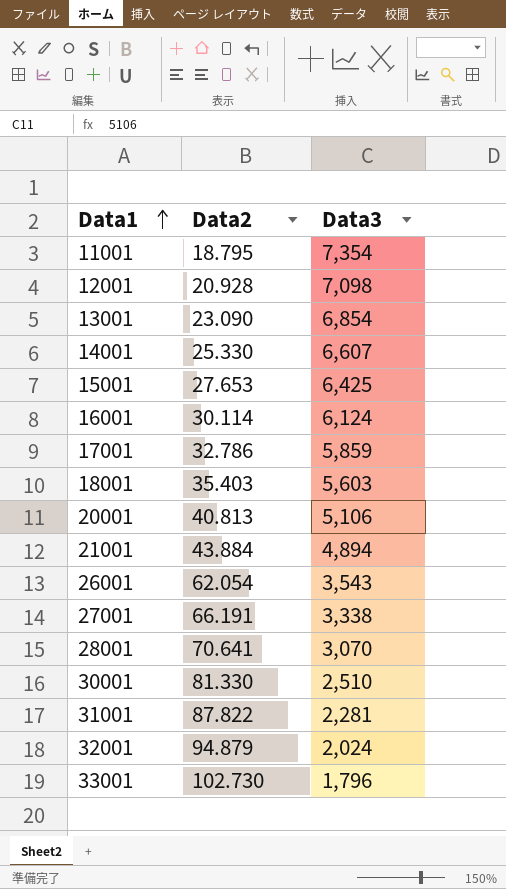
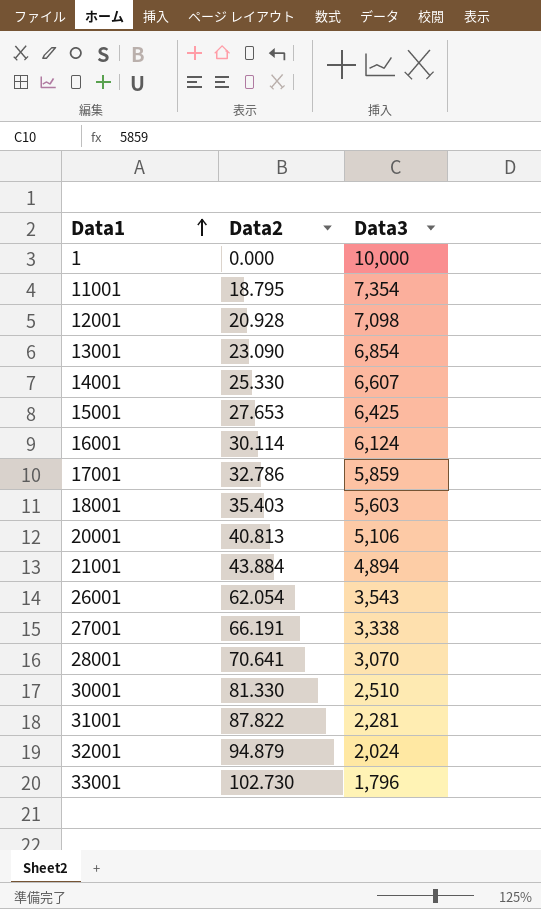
row 1: none -> 0.000 | 10,000

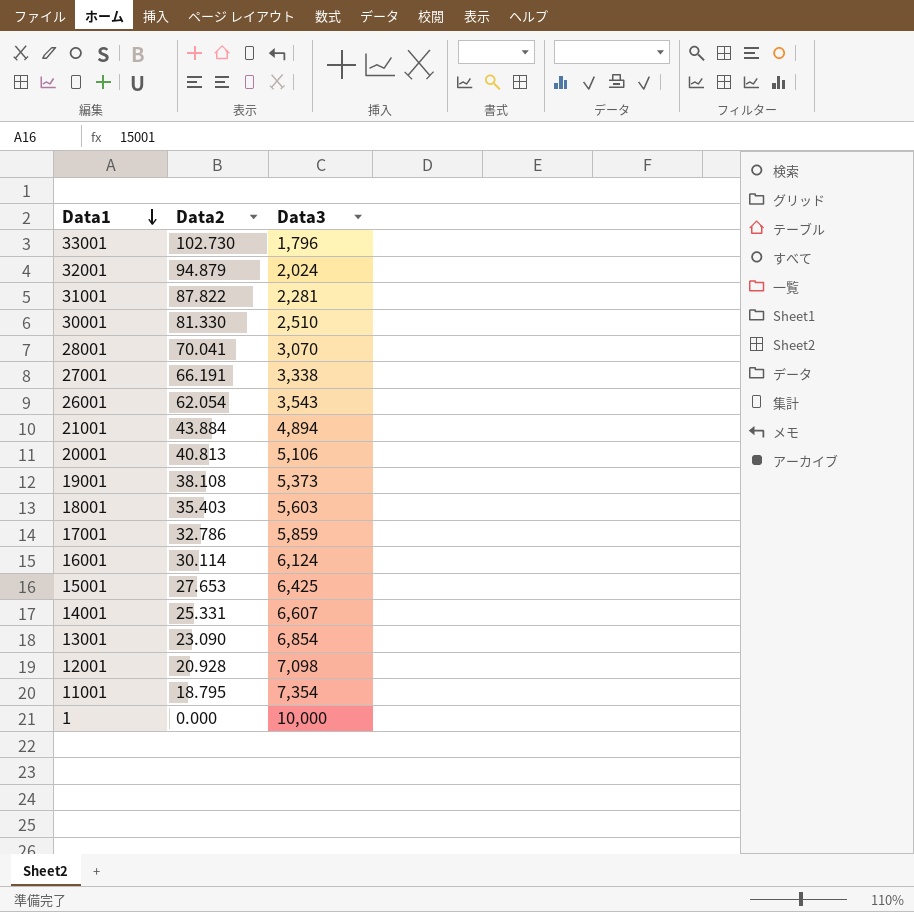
row order: Data1 ascending -> Data1 descending
28001 | Data2: 70.641 -> 70.041
row 19001: none -> 38.108 | 5,373
14001 | Data2: 25.330 -> 25.331

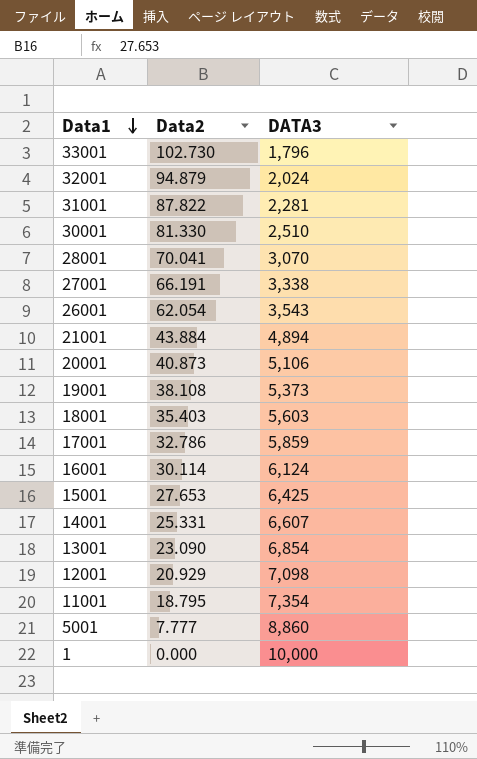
column name: Data3 -> DATA3
20001 | Data2: 40.813 -> 40.873
12001 | Data2: 20.928 -> 20.929
row 5001: none -> 7.777 | 8,860

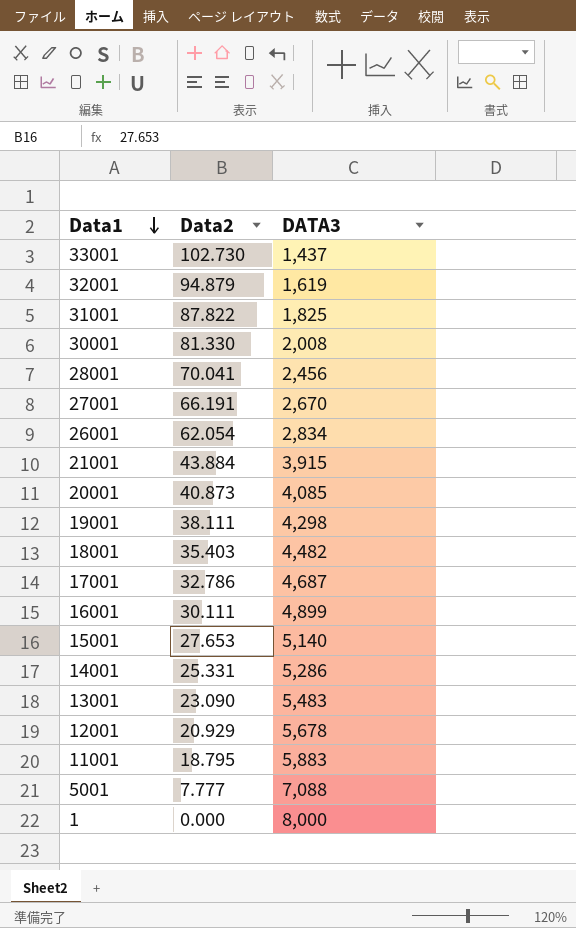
33001 | DATA3: 1,796 -> 1,437
32001 | DATA3: 2,024 -> 1,619
31001 | DATA3: 2,281 -> 1,825
30001 | DATA3: 2,510 -> 2,008
28001 | DATA3: 3,070 -> 2,456
27001 | DATA3: 3,338 -> 2,670
26001 | DATA3: 3,543 -> 2,834
21001 | DATA3: 4,894 -> 3,915
20001 | DATA3: 5,106 -> 4,085
19001 | Data2: 38.108 -> 38.111
19001 | DATA3: 5,373 -> 4,298
18001 | DATA3: 5,603 -> 4,482
17001 | DATA3: 5,859 -> 4,687
16001 | Data2: 30.114 -> 30.111
16001 | DATA3: 6,124 -> 4,899
15001 | DATA3: 6,425 -> 5,140
14001 | DATA3: 6,607 -> 5,286
13001 | DATA3: 6,854 -> 5,483
12001 | DATA3: 7,098 -> 5,678
11001 | DATA3: 7,354 -> 5,883
5001 | DATA3: 8,860 -> 7,088
1 | DATA3: 10,000 -> 8,000

